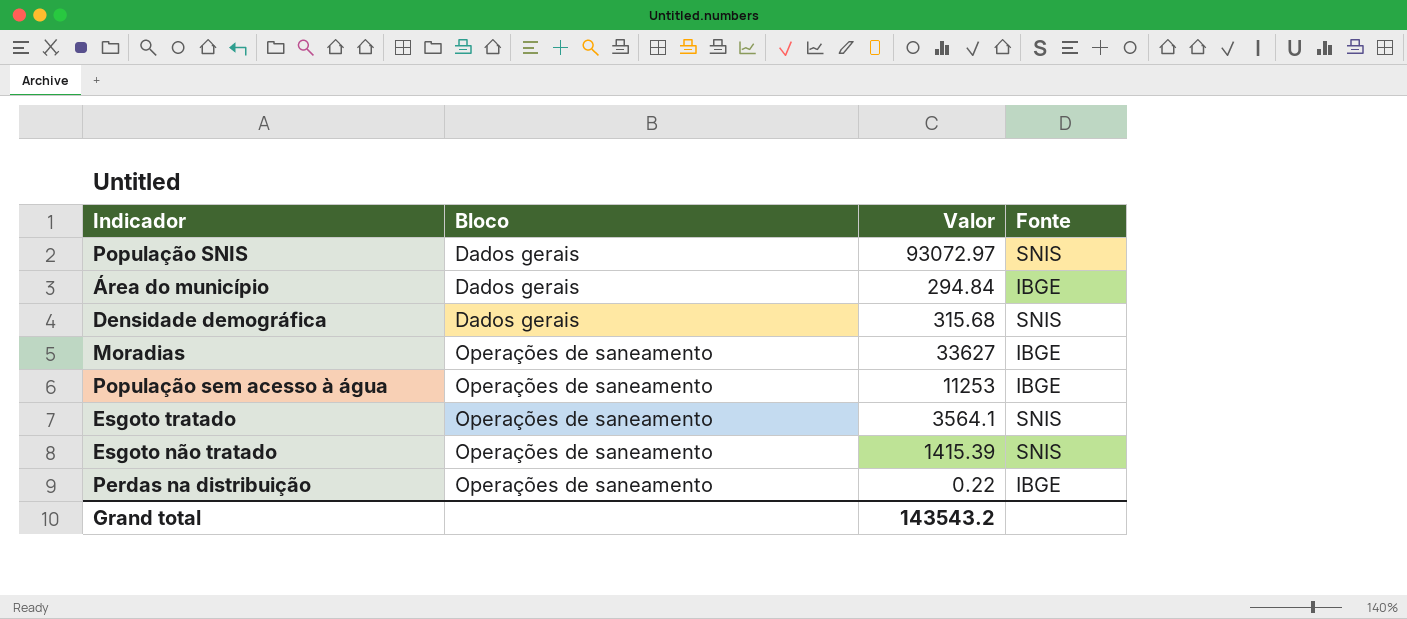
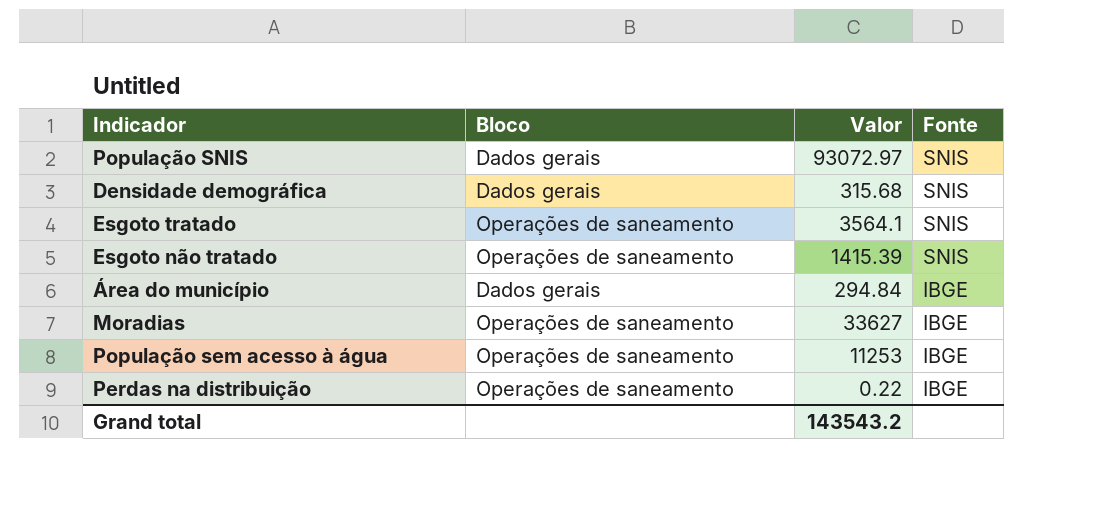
row order: Bloco ascending -> Fonte descending

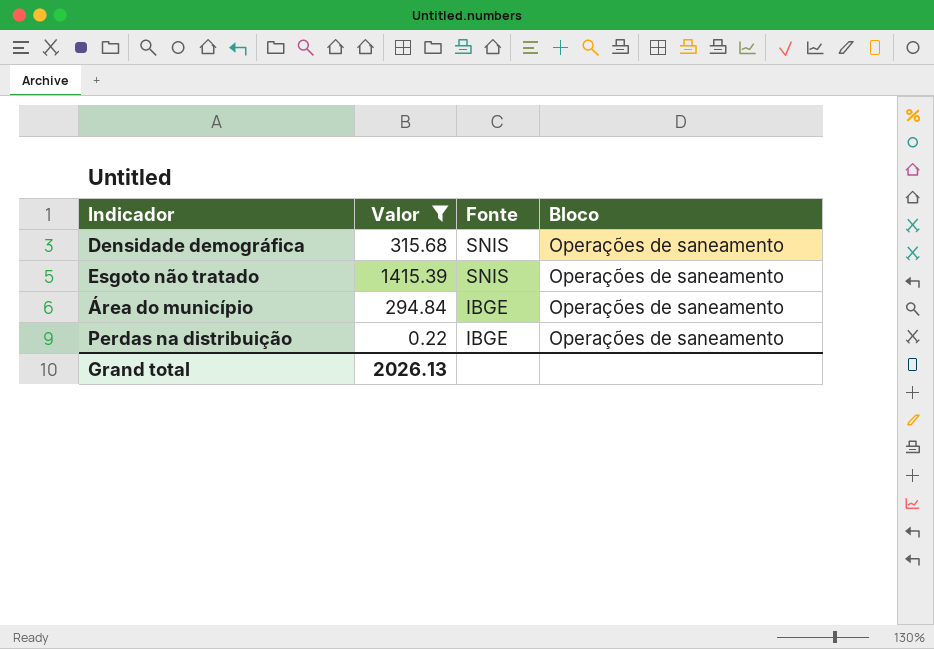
filter: none -> Valor <= 1415.39
column Bloco | position: 2 -> 4
Densidade demográfica | Bloco: Dados gerais -> Operações de saneamento
Área do município | Bloco: Dados gerais -> Operações de saneamento
Grand total | Valor: 143543.2 -> 2026.13

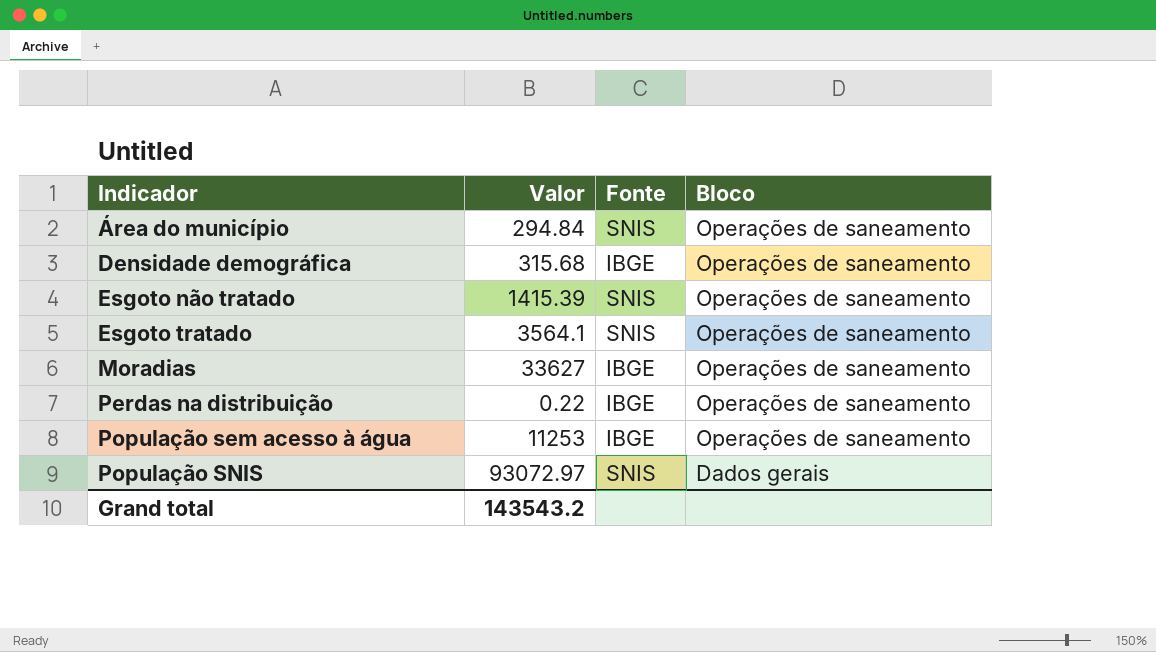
filter: Valor <= 1415.39 -> none
row order: Fonte descending -> Indicador ascending
Área do município | Fonte: IBGE -> SNIS
Densidade demográfica | Fonte: SNIS -> IBGE
Grand total | Valor: 2026.13 -> 143543.2

